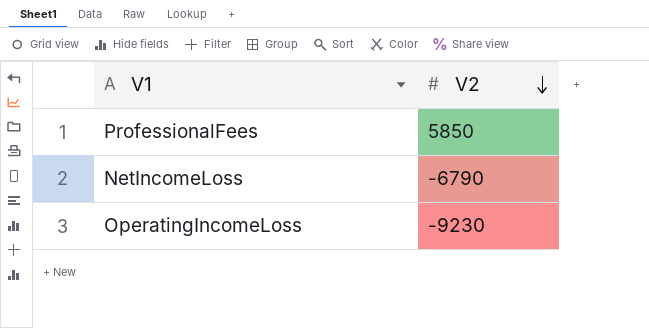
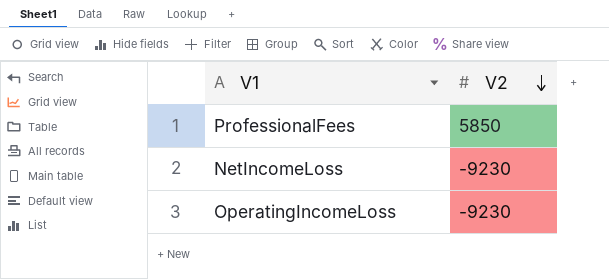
NetIncomeLoss | V2: -6790 -> -9230

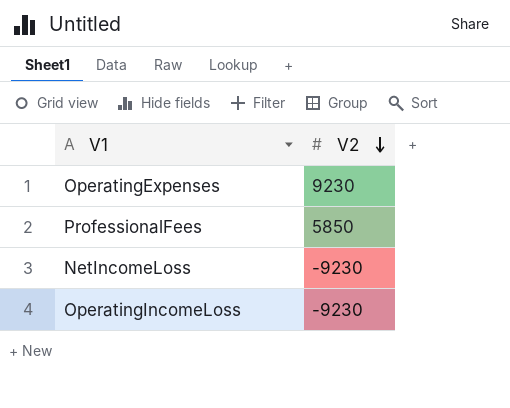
row OperatingExpenses: none -> 9230

